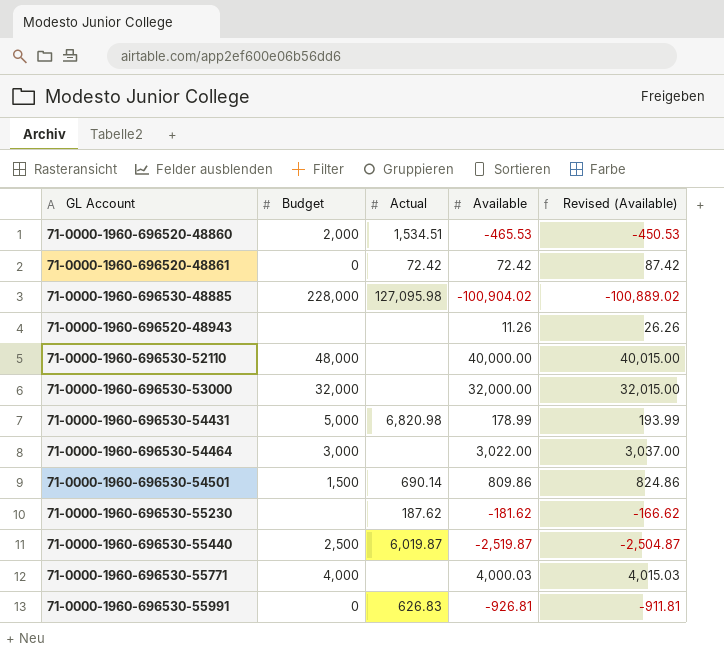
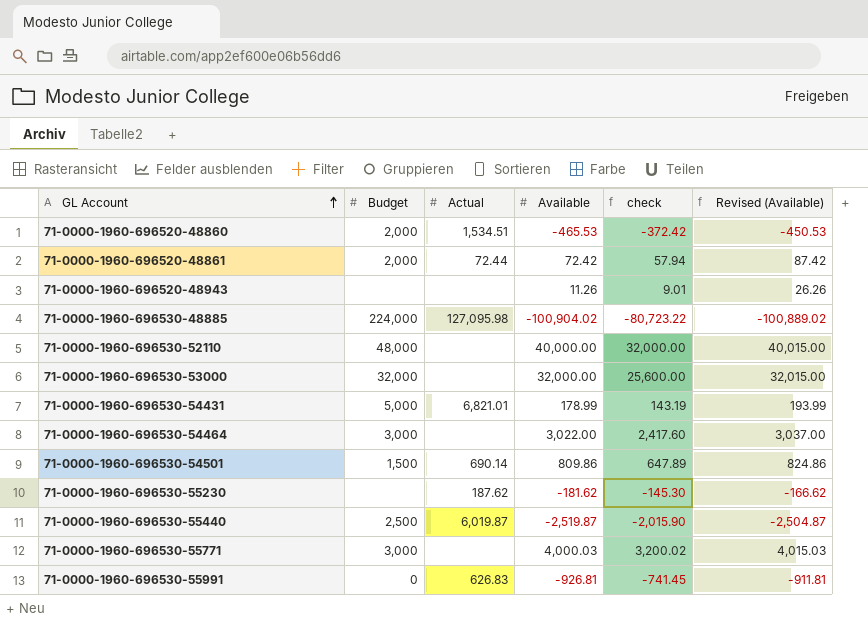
row order: none -> GL Account ascending
column check | formula: none -> [Available] * 0.8
71-0000-1960-696520-48861 | Budget: 0 -> 2,000
71-0000-1960-696520-48861 | Actual: 72.42 -> 72.44
71-0000-1960-696530-48885 | Budget: 228,000 -> 224,000
71-0000-1960-696530-54431 | Actual: 6,820.98 -> 6,821.01
71-0000-1960-696530-55771 | Budget: 4,000 -> 3,000

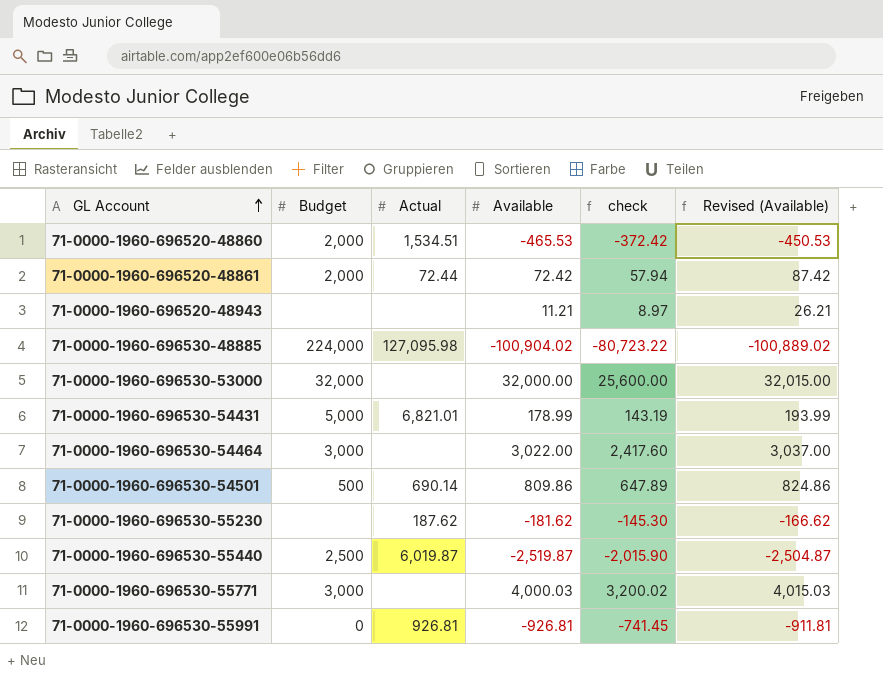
row 71-0000-1960-696530-52110: 48,000 | none | 40,000.00 | 32,000.00 | 40,015.00 -> none
71-0000-1960-696520-48943 | Available: 11.26 -> 11.21
71-0000-1960-696520-48943 | check: 9.01 -> 8.97
71-0000-1960-696520-48943 | Revised (Available): 26.26 -> 26.21
71-0000-1960-696530-54501 | Budget: 1,500 -> 500
71-0000-1960-696530-55991 | Actual: 626.83 -> 926.81

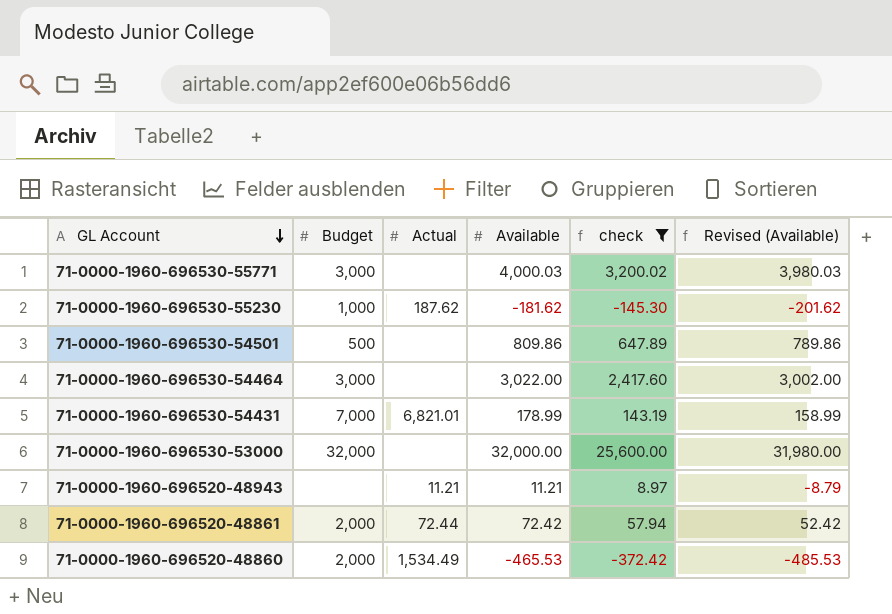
filter: none -> check >= -372.42
row order: GL Account ascending -> GL Account descending
column Revised (Available) | formula: [Available] + 15 -> [Available] - 20
71-0000-1960-696530-55230 | Budget: none -> 1,000
71-0000-1960-696530-54501 | Actual: 690.14 -> none
71-0000-1960-696530-54431 | Budget: 5,000 -> 7,000
71-0000-1960-696520-48943 | Actual: none -> 11.21
71-0000-1960-696520-48860 | Actual: 1,534.51 -> 1,534.49

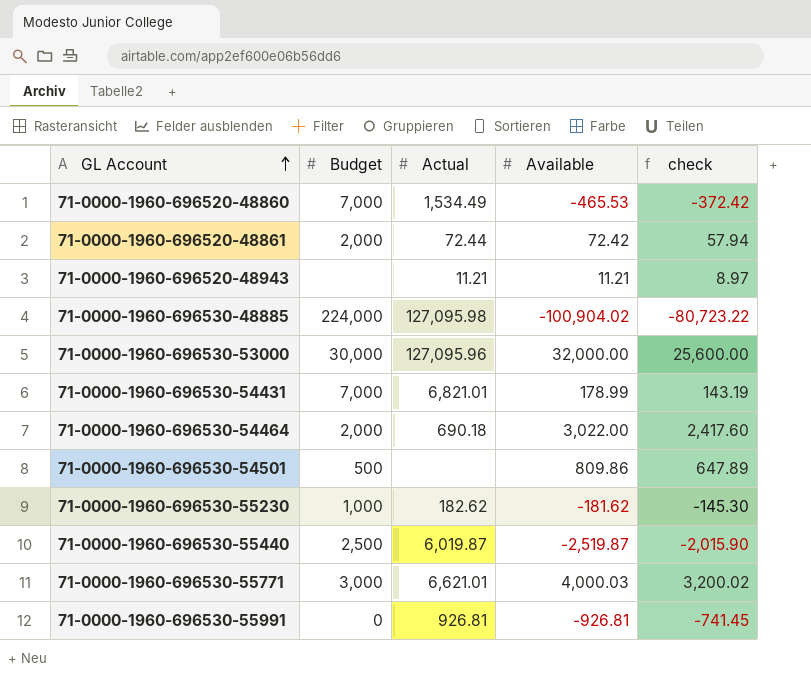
filter: check >= -372.42 -> none
row order: GL Account descending -> GL Account ascending
column Revised (Available) | formula: [Available] - 20 -> none
71-0000-1960-696520-48860 | Budget: 2,000 -> 7,000
71-0000-1960-696530-53000 | Budget: 32,000 -> 30,000
71-0000-1960-696530-53000 | Actual: none -> 127,095.96
71-0000-1960-696530-54464 | Budget: 3,000 -> 2,000
71-0000-1960-696530-54464 | Actual: none -> 690.18
71-0000-1960-696530-55230 | Actual: 187.62 -> 182.62
71-0000-1960-696530-55771 | Actual: none -> 6,621.01

